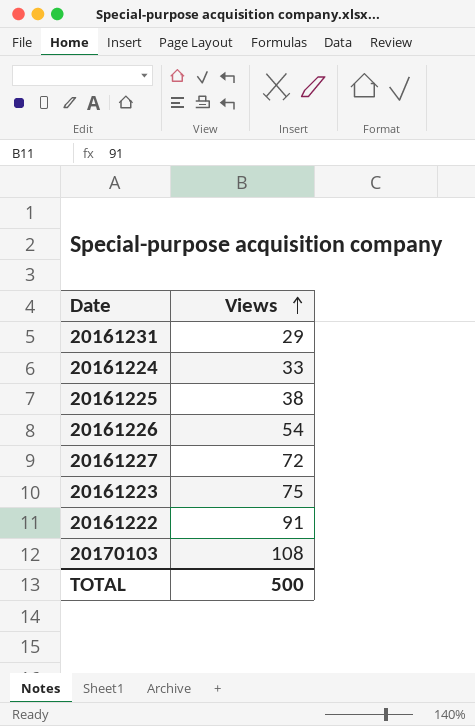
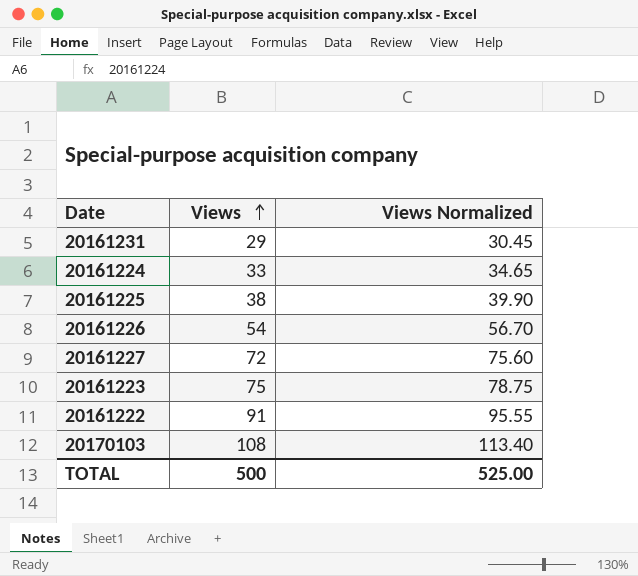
column Views Normalized | formula: none -> [Views] * 1.05

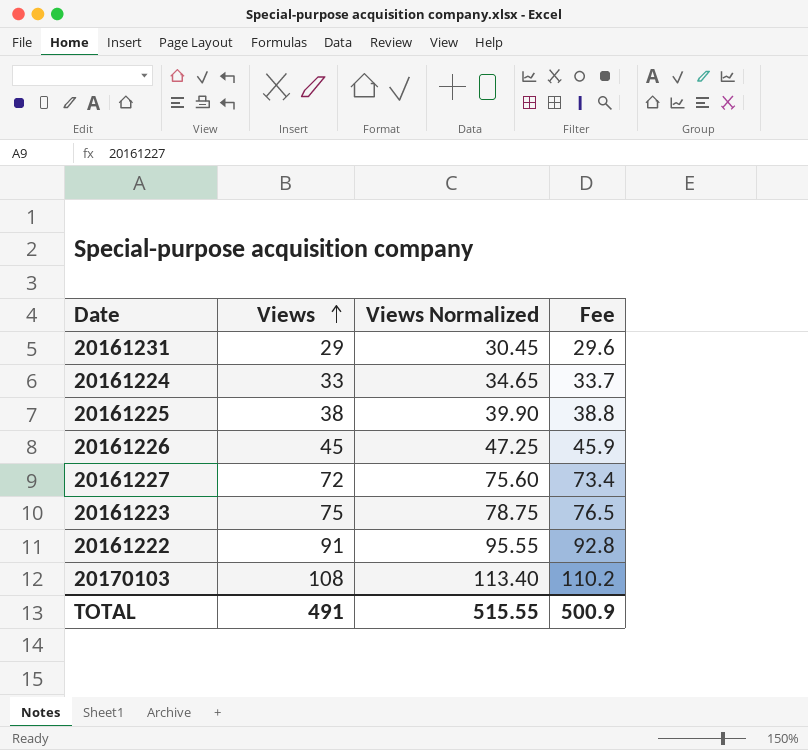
column Fee | formula: none -> [Views] * 1.02
20161226 | Views: 54 -> 45
20161226 | Views Normalized: 56.70 -> 47.25
TOTAL | Views: 500 -> 491
TOTAL | Views Normalized: 525.00 -> 515.55

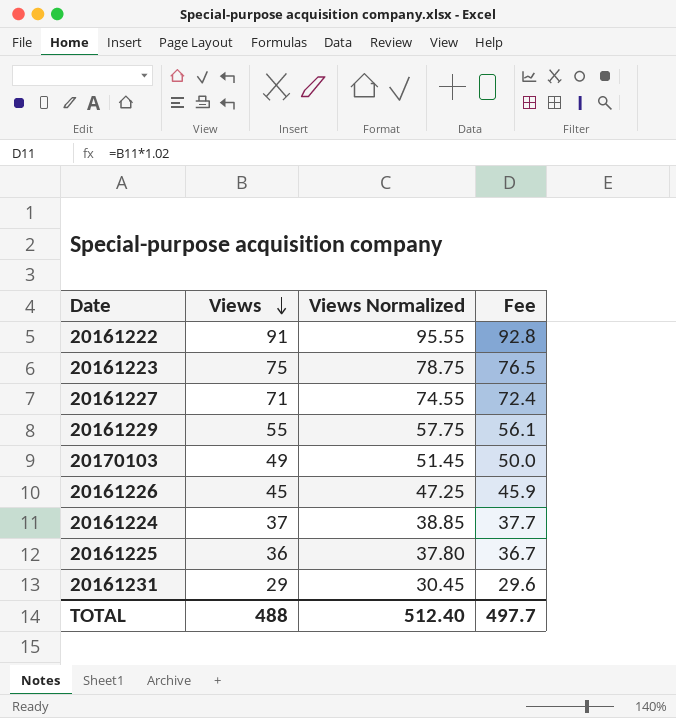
row order: Views ascending -> Views descending
20161227 | Views: 72 -> 71
20161227 | Views Normalized: 75.60 -> 74.55
20161227 | Fee: 73.4 -> 72.4
row 20161229: none -> 55 | 57.75 | 56.1
20170103 | Views: 108 -> 49
20170103 | Views Normalized: 113.40 -> 51.45
20170103 | Fee: 110.2 -> 50.0
20161224 | Views: 33 -> 37
20161224 | Views Normalized: 34.65 -> 38.85
20161224 | Fee: 33.7 -> 37.7
20161225 | Views: 38 -> 36
20161225 | Views Normalized: 39.90 -> 37.80
20161225 | Fee: 38.8 -> 36.7
TOTAL | Views: 491 -> 488
TOTAL | Views Normalized: 515.55 -> 512.40
TOTAL | Fee: 500.9 -> 497.7

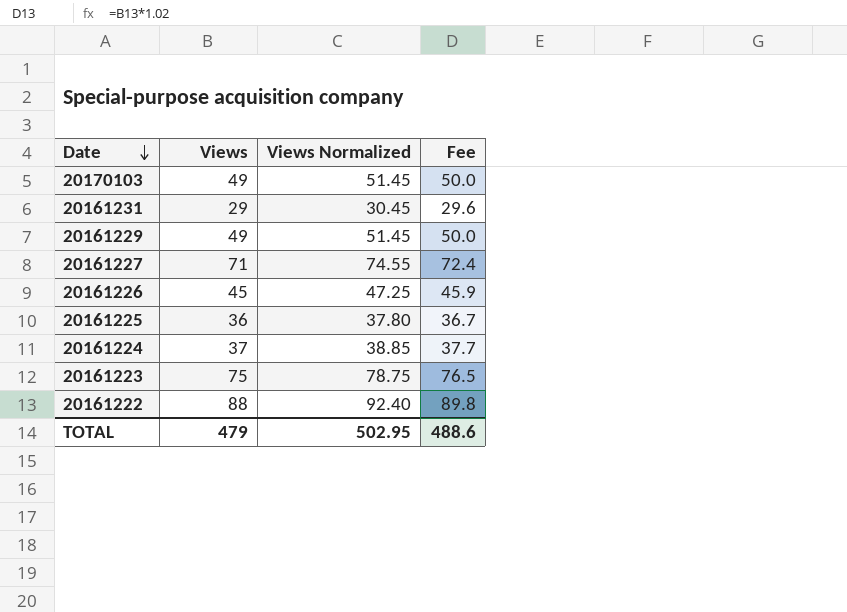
row order: Views descending -> Date descending
20161229 | Views: 55 -> 49
20161229 | Views Normalized: 57.75 -> 51.45
20161229 | Fee: 56.1 -> 50.0
20161222 | Views: 91 -> 88
20161222 | Views Normalized: 95.55 -> 92.40
20161222 | Fee: 92.8 -> 89.8
TOTAL | Views: 488 -> 479
TOTAL | Views Normalized: 512.40 -> 502.95
TOTAL | Fee: 497.7 -> 488.6

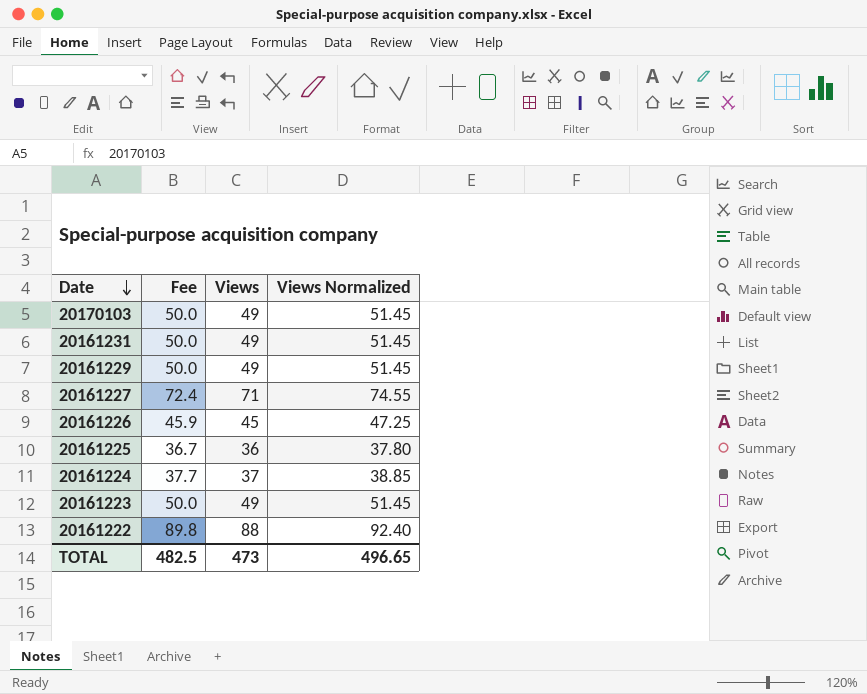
column Fee | position: 4 -> 2
20161231 | Fee: 29.6 -> 50.0
20161231 | Views: 29 -> 49
20161231 | Views Normalized: 30.45 -> 51.45
20161223 | Fee: 76.5 -> 50.0
20161223 | Views: 75 -> 49
20161223 | Views Normalized: 78.75 -> 51.45
TOTAL | Fee: 488.6 -> 482.5
TOTAL | Views: 479 -> 473
TOTAL | Views Normalized: 502.95 -> 496.65

